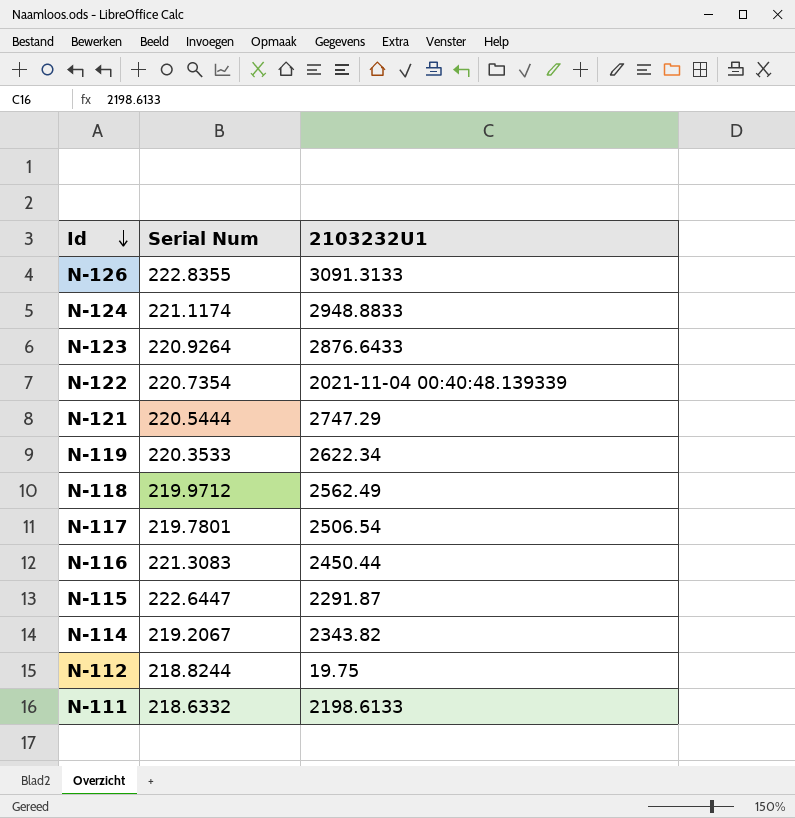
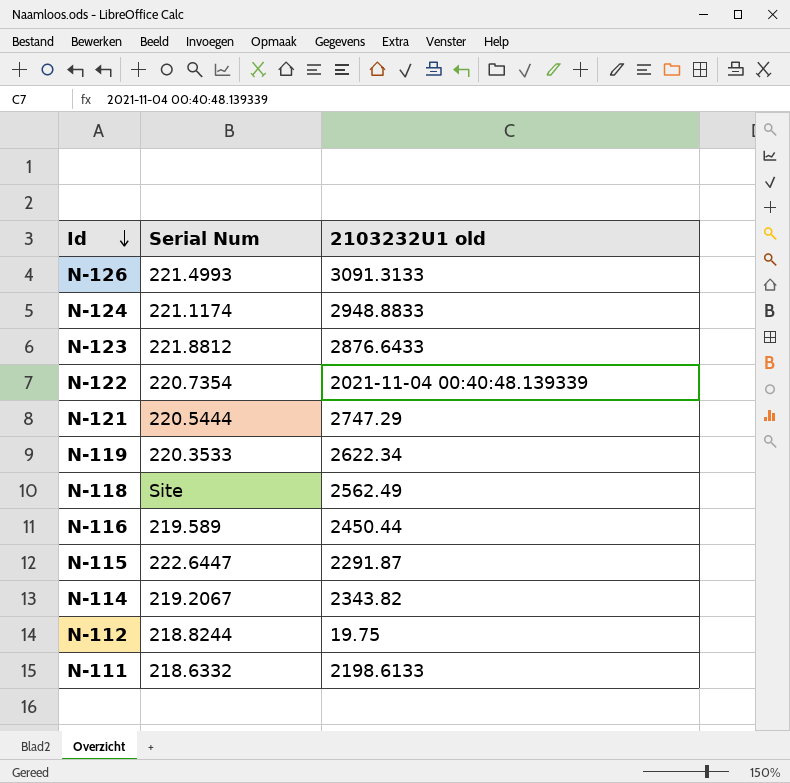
column name: 2103232U1 -> 2103232U1 old
row N-117: 219.7801 | 2506.54 -> none
N-126 | Serial Num: 222.8355 -> 221.4993
N-123 | Serial Num: 220.9264 -> 221.8812
N-118 | Serial Num: 219.9712 -> Site
N-116 | Serial Num: 221.3083 -> 219.589

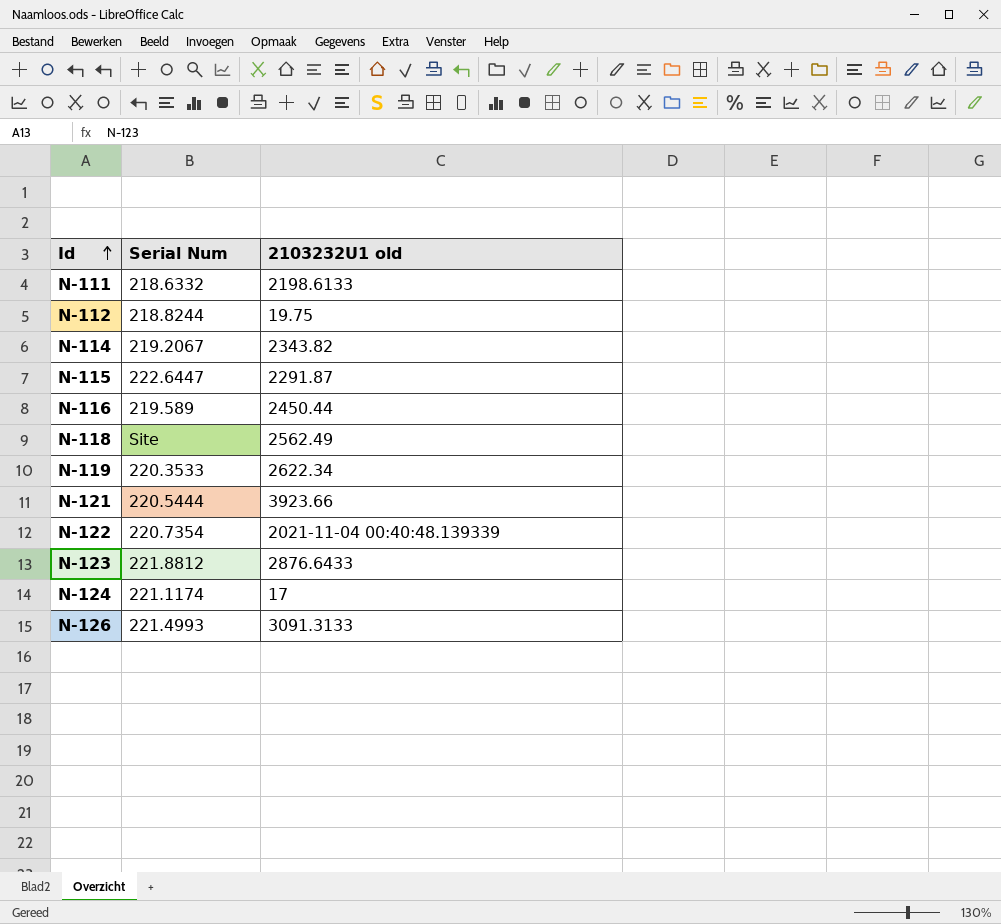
row order: Id descending -> Id ascending
N-121 | 2103232U1 old: 2747.29 -> 3923.66
N-124 | 2103232U1 old: 2948.8833 -> 17

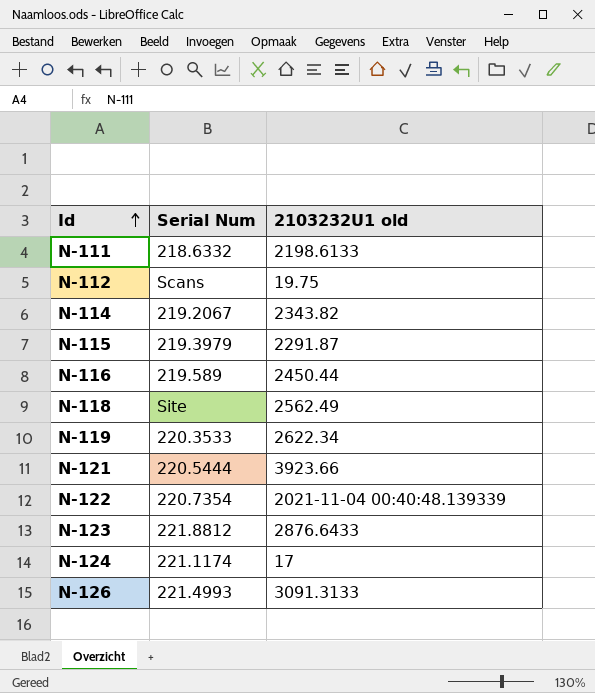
N-112 | Serial Num: 218.8244 -> Scans
N-115 | Serial Num: 222.6447 -> 219.3979

